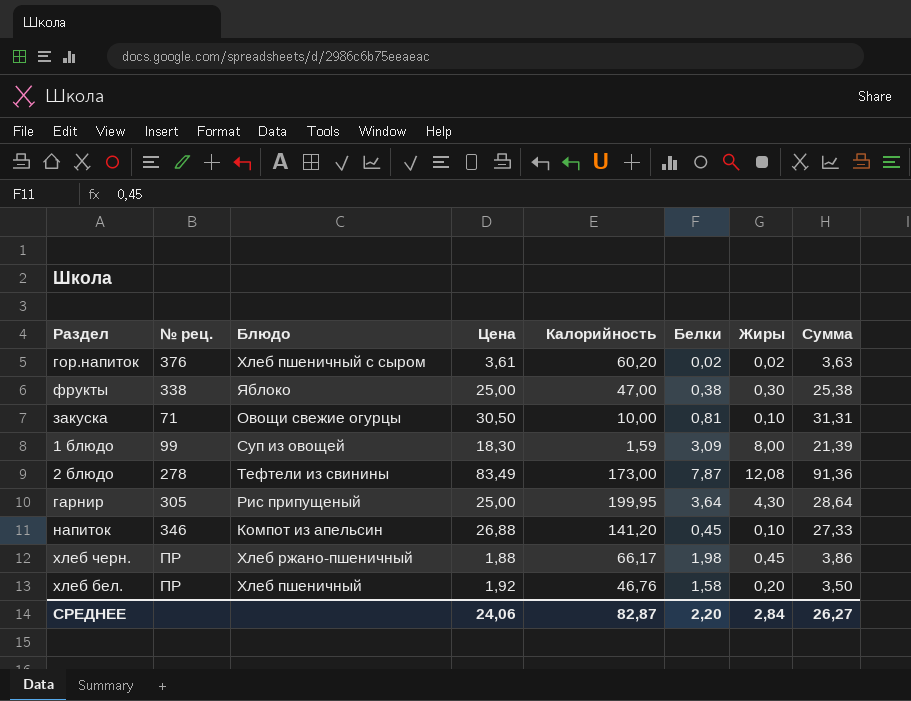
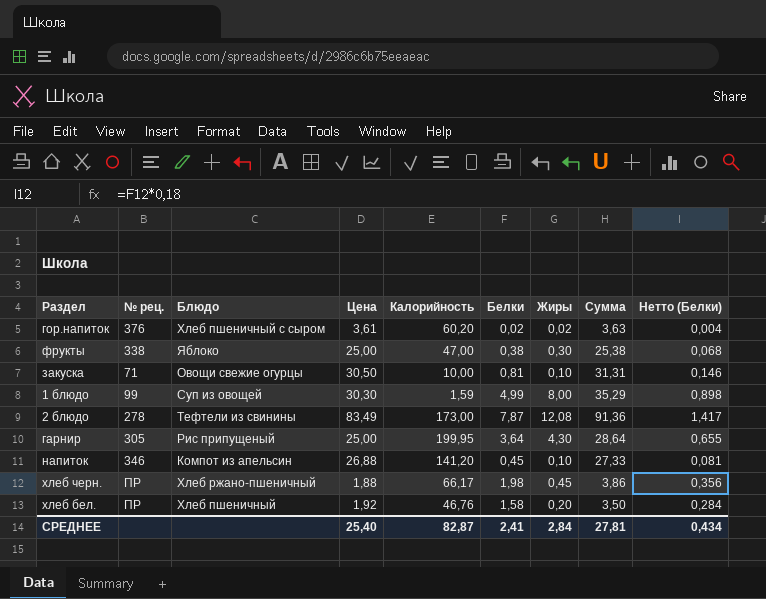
column Нетто (Белки) | formula: none -> [Белки] * 0,18
1 блюдо | Цена: 18,30 -> 30,30
1 блюдо | Белки: 3,09 -> 4,99
1 блюдо | Сумма: 21,39 -> 35,29
СРЕДНЕЕ | Цена: 24,06 -> 25,40
СРЕДНЕЕ | Белки: 2,20 -> 2,41
СРЕДНЕЕ | Сумма: 26,27 -> 27,81

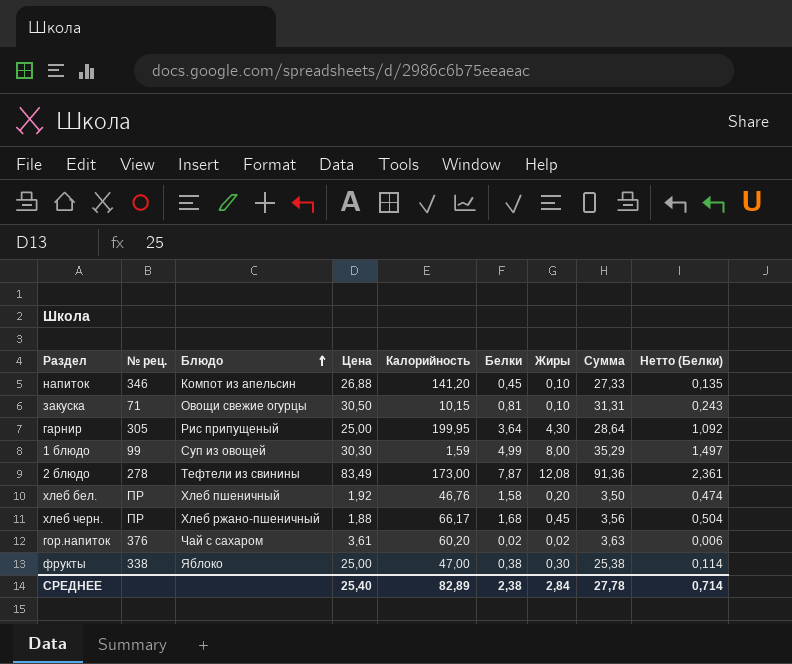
row order: none -> Блюдо ascending
column Нетто (Белки) | formula: [Белки] * 0,18 -> [Белки] * 0,3
закуска | Калорийность: 10,00 -> 10,15
хлеб черн. | Белки: 1,98 -> 1,68
хлеб черн. | Сумма: 3,86 -> 3,56
гор.напиток | Блюдо: Хлеб пшеничный с сыром -> Чай с сахаром
СРЕДНЕЕ | Калорийность: 82,87 -> 82,89
СРЕДНЕЕ | Белки: 2,41 -> 2,38
СРЕДНЕЕ | Сумма: 27,81 -> 27,78
СРЕДНЕЕ | Нетто (Белки): 0,434 -> 0,714

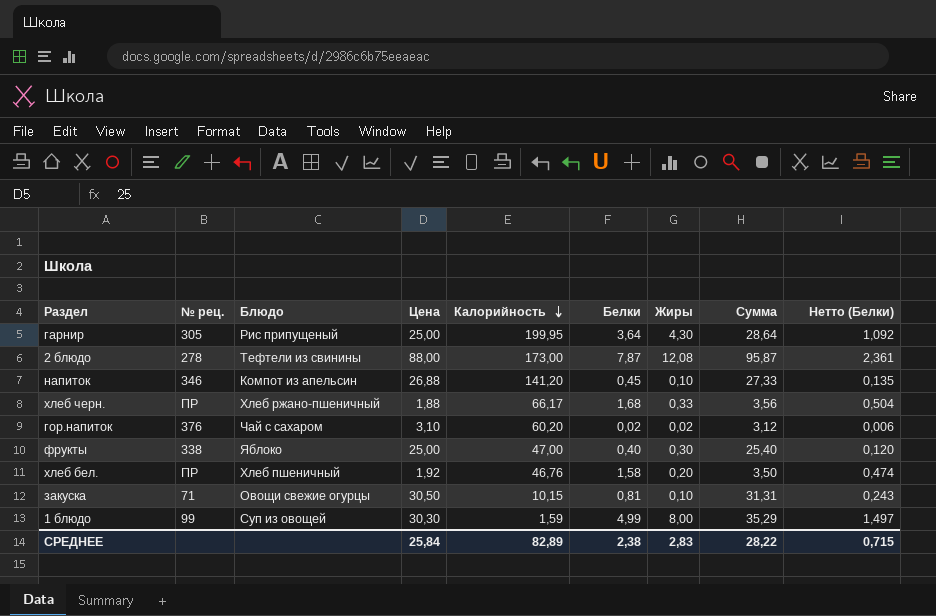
row order: Блюдо ascending -> Калорийность descending
2 блюдо | Цена: 83,49 -> 88,00
2 блюдо | Сумма: 91,36 -> 95,87
хлеб черн. | Жиры: 0,45 -> 0,33
гор.напиток | Цена: 3,61 -> 3,10
гор.напиток | Сумма: 3,63 -> 3,12
фрукты | Белки: 0,38 -> 0,40
фрукты | Сумма: 25,38 -> 25,40
фрукты | Нетто (Белки): 0,114 -> 0,120
СРЕДНЕЕ | Цена: 25,40 -> 25,84
СРЕДНЕЕ | Жиры: 2,84 -> 2,83
СРЕДНЕЕ | Сумма: 27,78 -> 28,22
СРЕДНЕЕ | Нетто (Белки): 0,714 -> 0,715

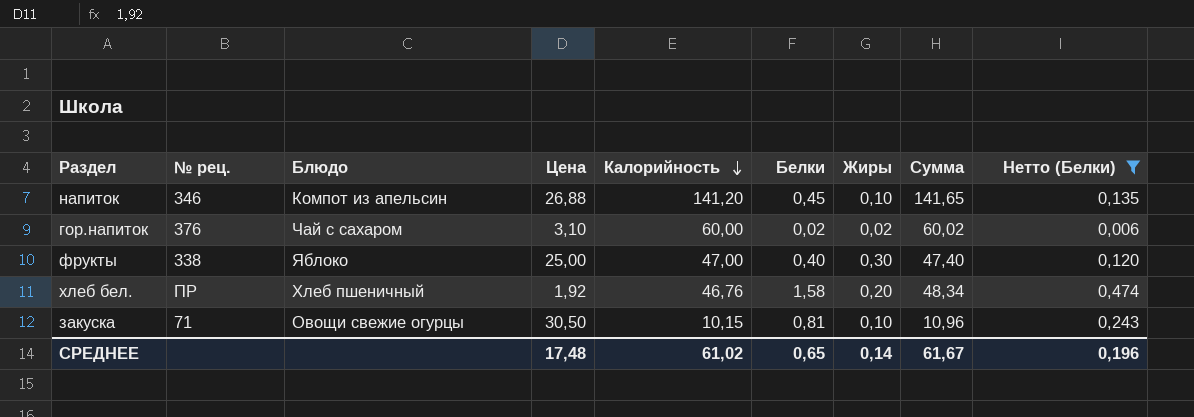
filter: none -> Нетто (Белки) <= 0,474
column Сумма | formula: [Цена] + [Белки] -> [Калорийность] + [Белки]
гор.напиток | Калорийность: 60,20 -> 60,00
СРЕДНЕЕ | Цена: 25,84 -> 17,48
СРЕДНЕЕ | Калорийность: 82,89 -> 61,02
СРЕДНЕЕ | Белки: 2,38 -> 0,65
СРЕДНЕЕ | Жиры: 2,83 -> 0,14
СРЕДНЕЕ | Сумма: 28,22 -> 61,67
СРЕДНЕЕ | Нетто (Белки): 0,715 -> 0,196

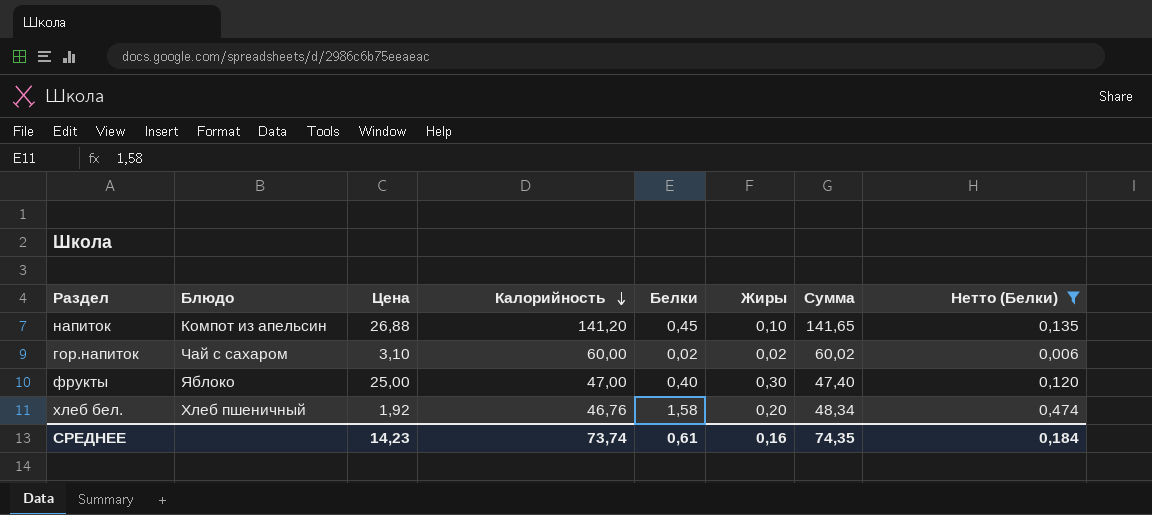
column № рец. | position: 2 -> none
row закуска: 71 | Овощи свежие огурцы | 30,50 | 10,15 | 0,81 | 0,10 | 10,96 | 0,243 -> none
СРЕДНЕЕ | Цена: 17,48 -> 14,23
СРЕДНЕЕ | Калорийность: 61,02 -> 73,74
СРЕДНЕЕ | Белки: 0,65 -> 0,61
СРЕДНЕЕ | Жиры: 0,14 -> 0,16
СРЕДНЕЕ | Сумма: 61,67 -> 74,35
СРЕДНЕЕ | Нетто (Белки): 0,196 -> 0,184

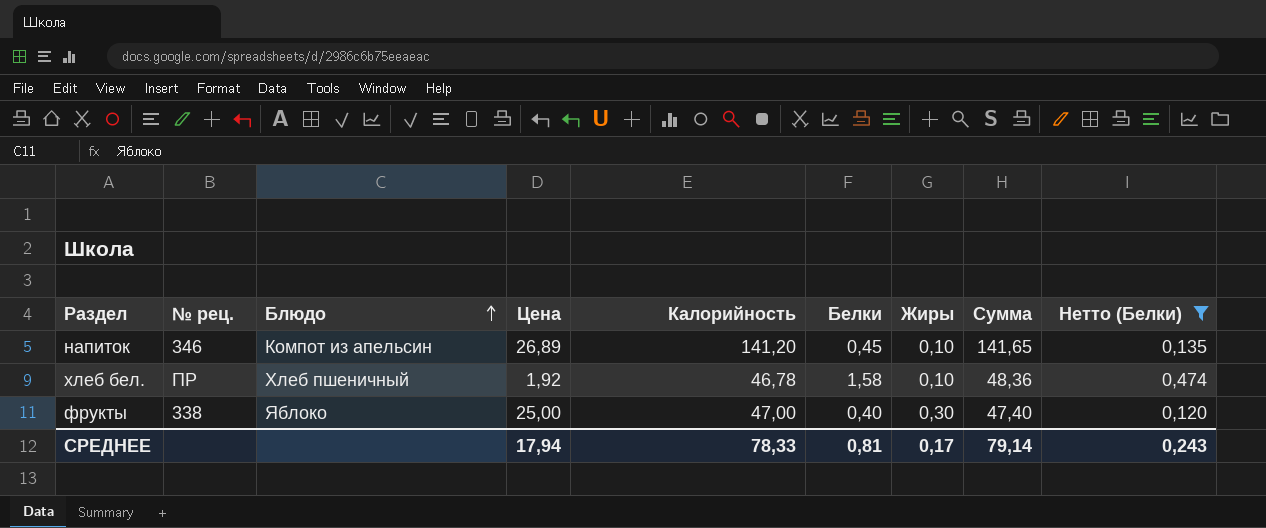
row order: Калорийность descending -> Блюдо ascending
column № рец. | position: none -> 2
row гор.напиток: Чай с сахаром | 3,10 | 60,00 | 0,02 | 0,02 | 60,02 | 0,006 -> none
напиток | Цена: 26,88 -> 26,89
хлеб бел. | Калорийность: 46,76 -> 46,78
хлеб бел. | Жиры: 0,20 -> 0,10
хлеб бел. | Сумма: 48,34 -> 48,36
СРЕДНЕЕ | Цена: 14,23 -> 17,94
СРЕДНЕЕ | Калорийность: 73,74 -> 78,33
СРЕДНЕЕ | Белки: 0,61 -> 0,81
СРЕДНЕЕ | Жиры: 0,16 -> 0,17
СРЕДНЕЕ | Сумма: 74,35 -> 79,14
СРЕДНЕЕ | Нетто (Белки): 0,184 -> 0,243

